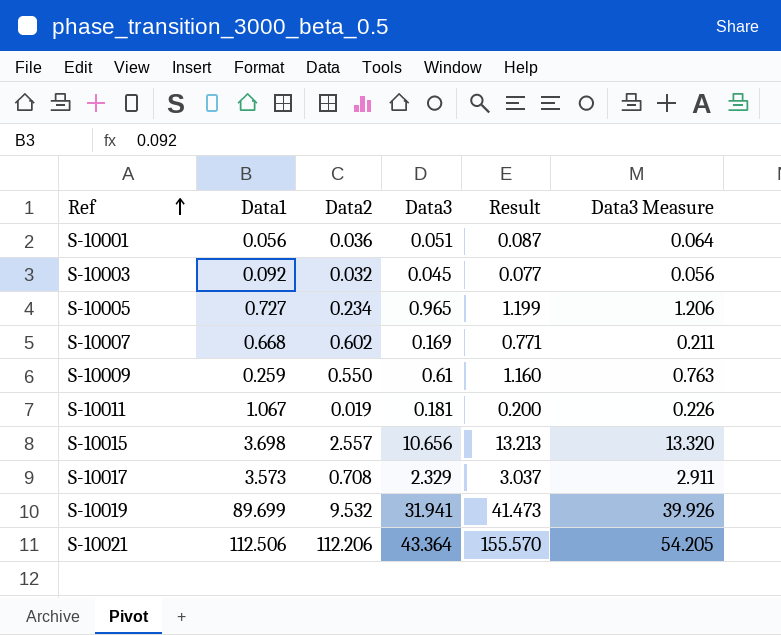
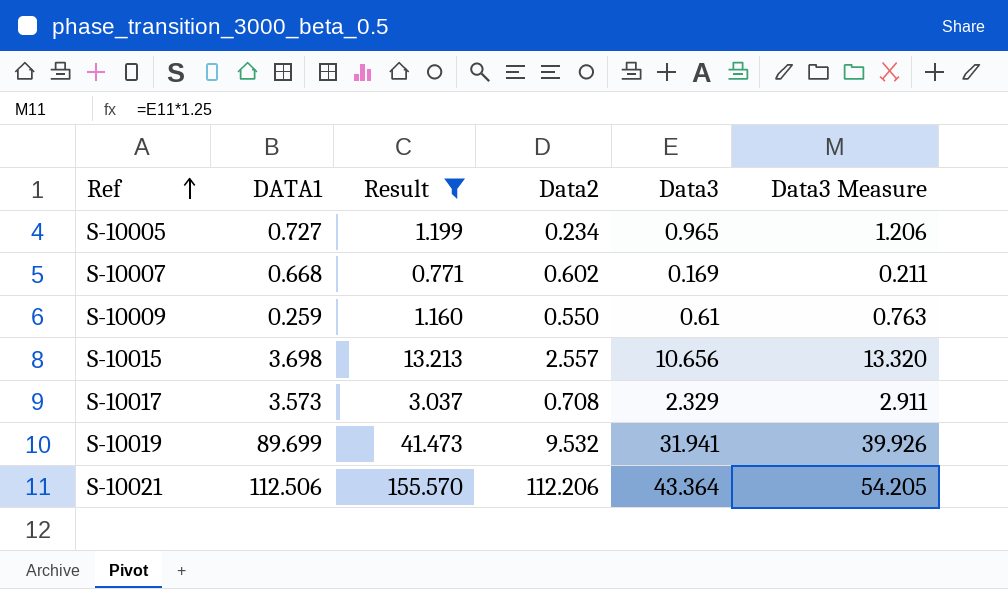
filter: none -> Result >= 0.771
column name: Data1 -> DATA1
column Result | position: 5 -> 3

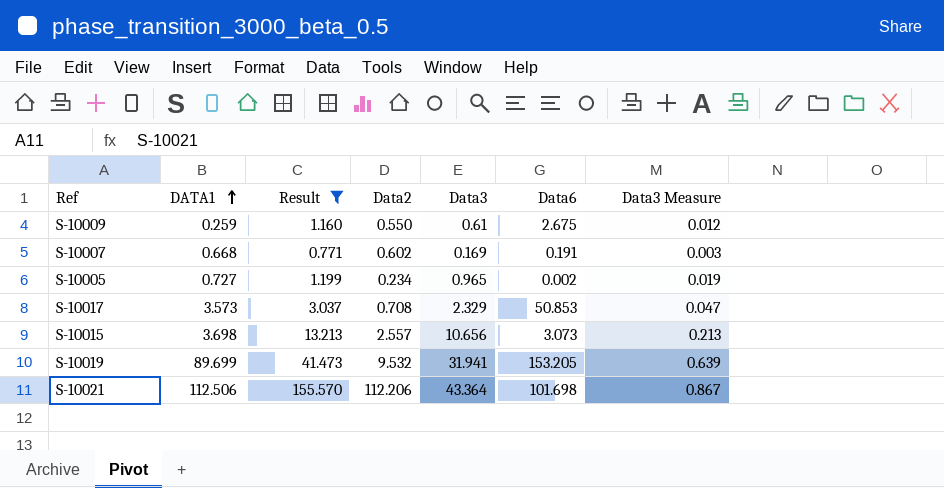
row order: Ref ascending -> DATA1 ascending
column Data6 | position: none -> 6
column Data3 Measure | formula: [Data3] * 1.25 -> [Data3] * 0.02

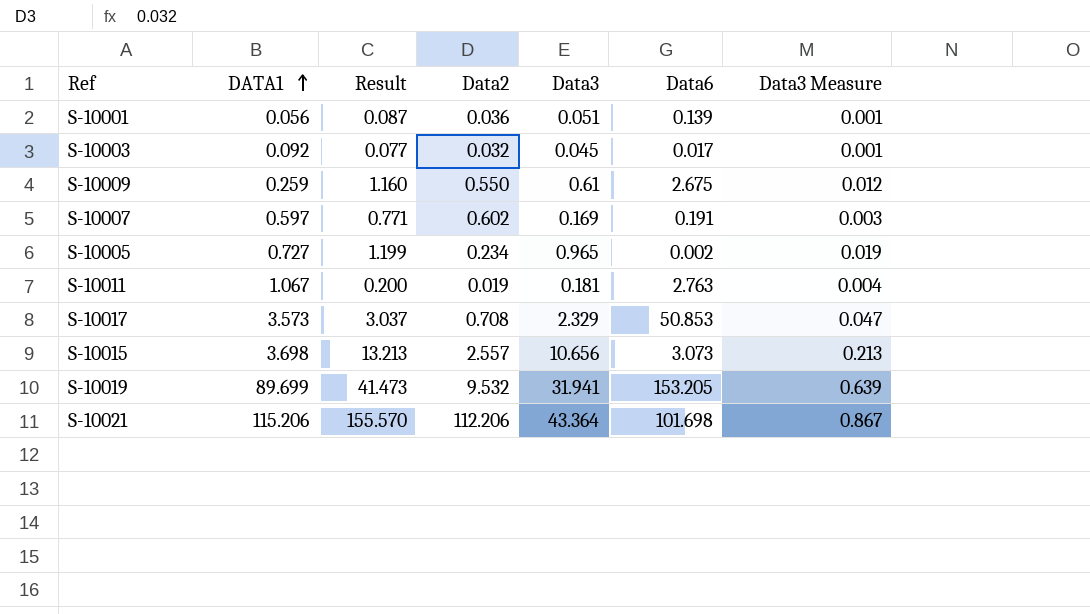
filter: Result >= 0.771 -> none
S-10007 | DATA1: 0.668 -> 0.597
S-10021 | DATA1: 112.506 -> 115.206

